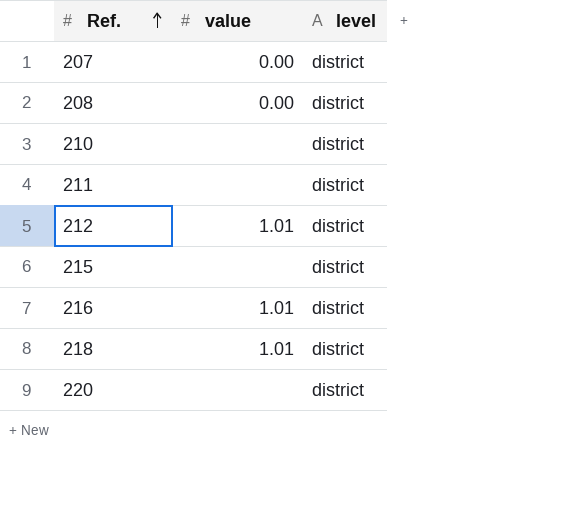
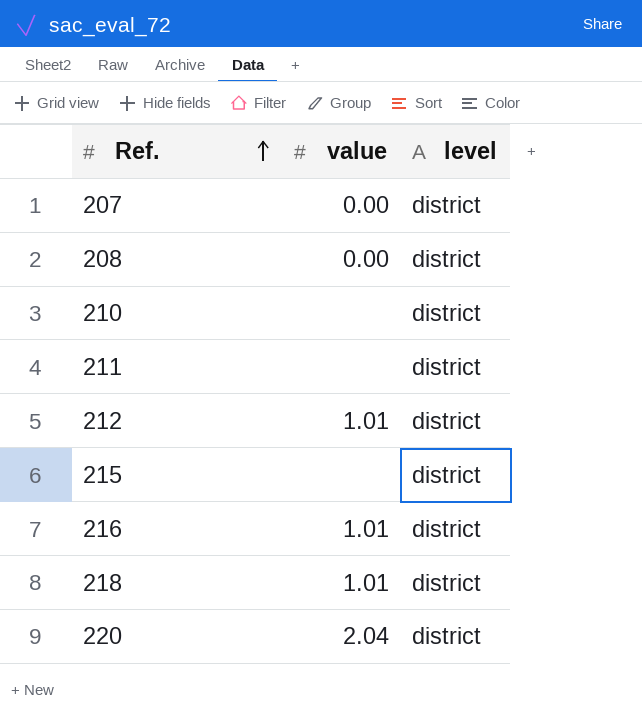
220 | value: none -> 2.04

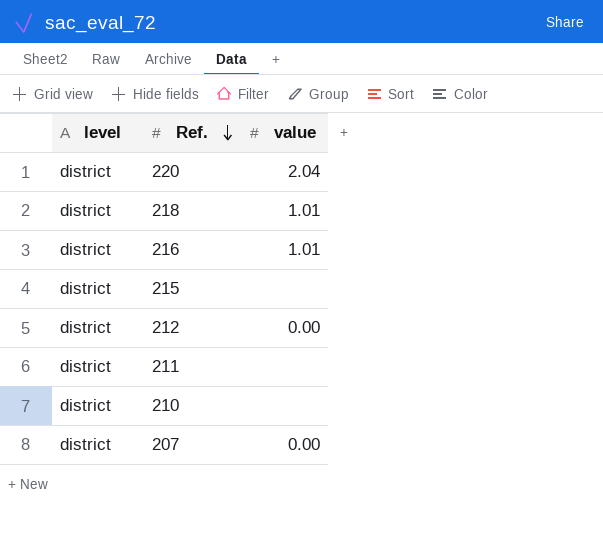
row order: Ref. ascending -> Ref. descending
column level | position: 3 -> 1
row 208: 0.00 | district -> none
212 | value: 1.01 -> 0.00

